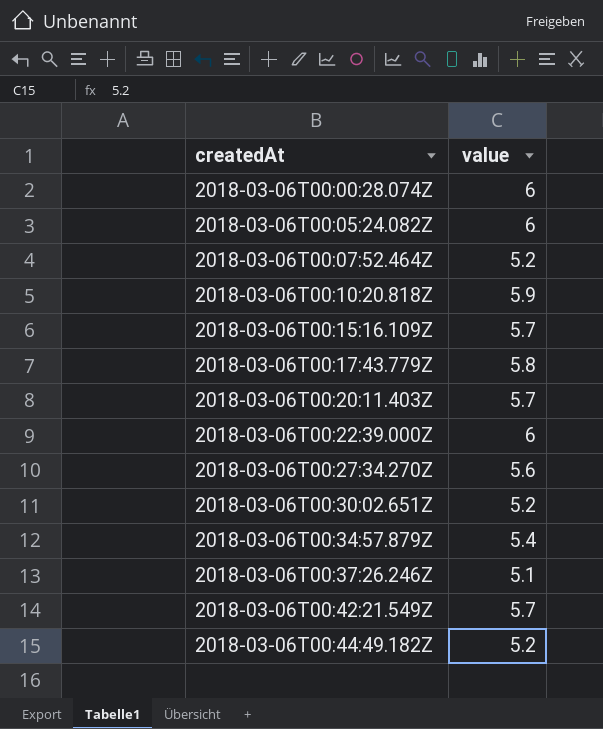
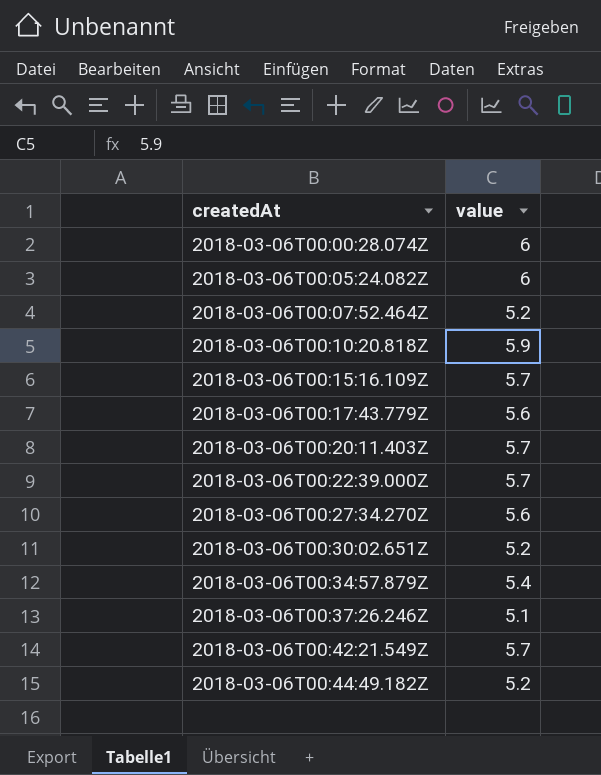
2018-03-06T00:17:43.779Z | value: 5.8 -> 5.6
2018-03-06T00:22:39.000Z | value: 6 -> 5.7

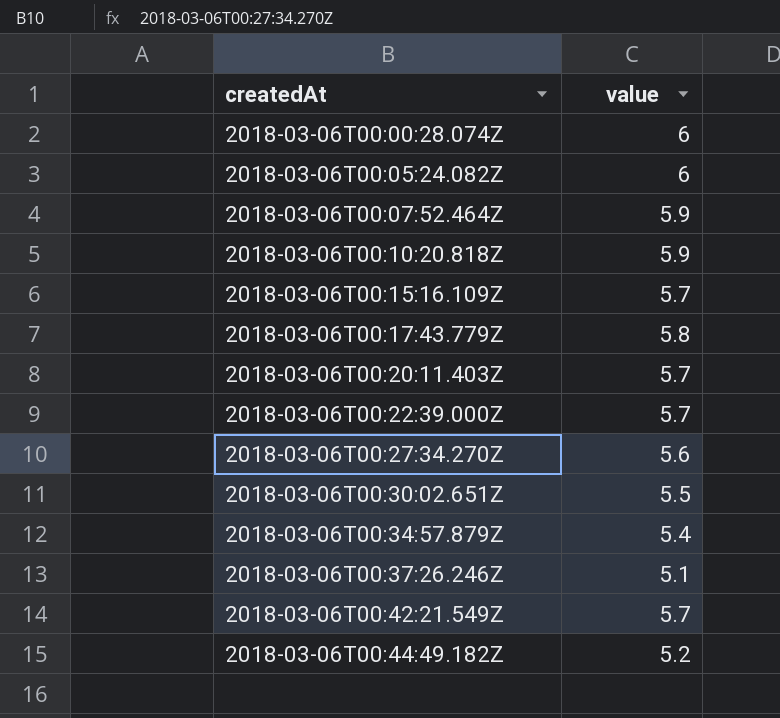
2018-03-06T00:07:52.464Z | value: 5.2 -> 5.9
2018-03-06T00:17:43.779Z | value: 5.6 -> 5.8
2018-03-06T00:30:02.651Z | value: 5.2 -> 5.5

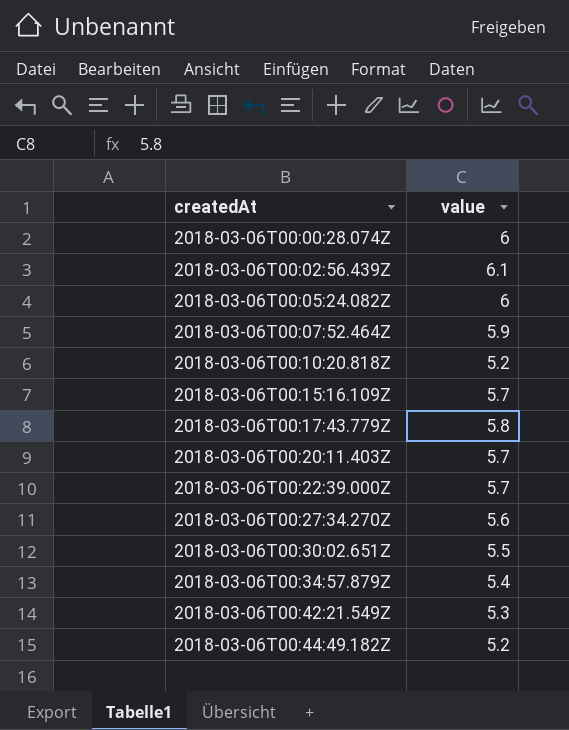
row 2018-03-06T00:37:26.246Z: 5.1 -> none
row 2018-03-06T00:02:56.439Z: none -> 6.1
2018-03-06T00:10:20.818Z | value: 5.9 -> 5.2
2018-03-06T00:42:21.549Z | value: 5.7 -> 5.3

